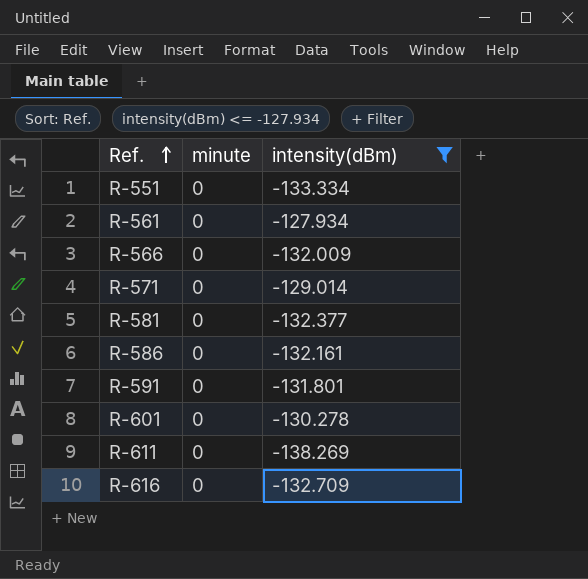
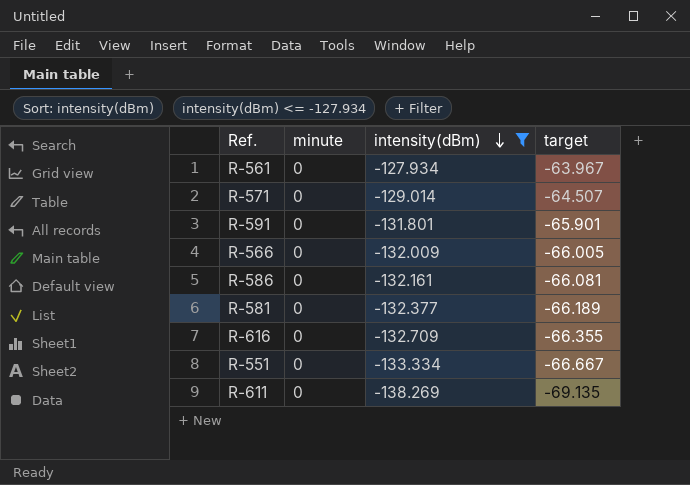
row order: Ref. ascending -> intensity(dBm) descending
column target | formula: none -> [intensity(dBm)] * 0.5
row R-601: 0 | -130.278 -> none

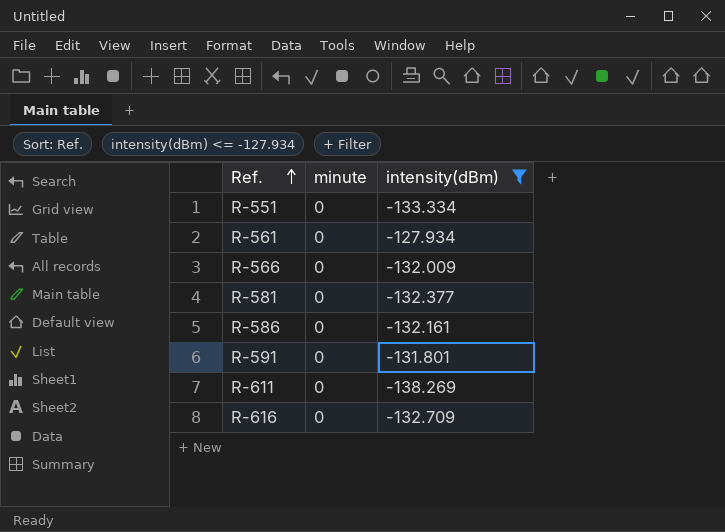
row order: intensity(dBm) descending -> Ref. ascending
column target | formula: [intensity(dBm)] * 0.5 -> none
row R-571: 0 | -129.014 | -64.507 -> none

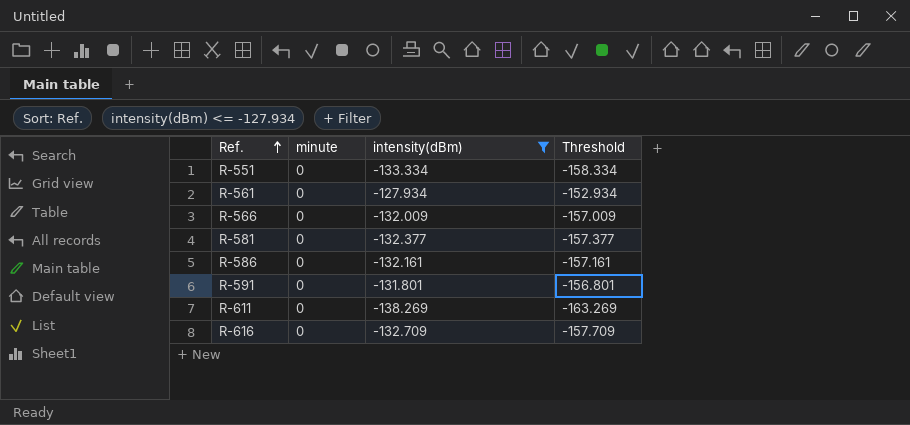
column Threshold | formula: none -> [intensity(dBm)] - 25

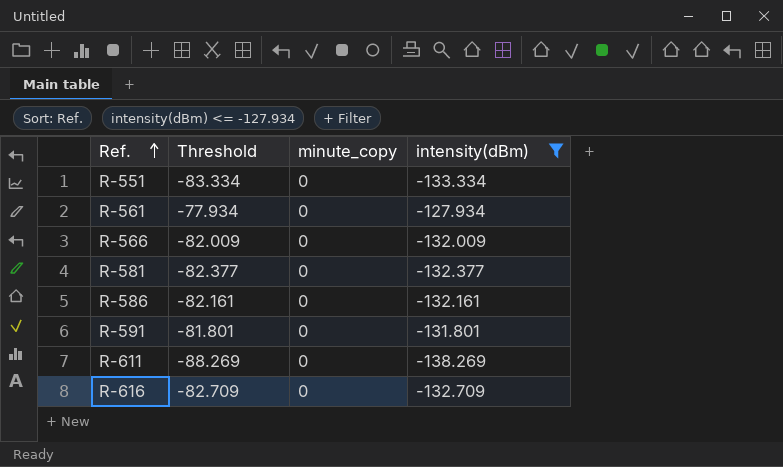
column Threshold | formula: [intensity(dBm)] - 25 -> [intensity(dBm)] + 50
column Threshold | position: 4 -> 2
column name: minute -> minute_copy

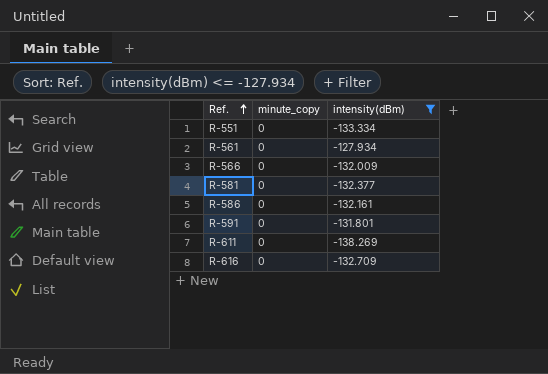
column Threshold | formula: [intensity(dBm)] + 50 -> none

